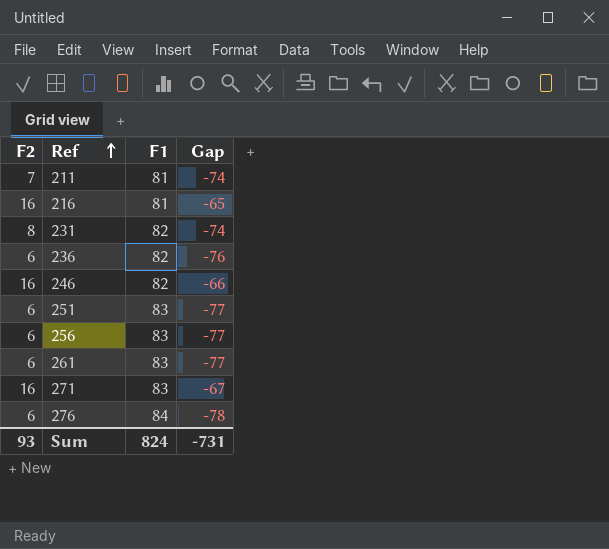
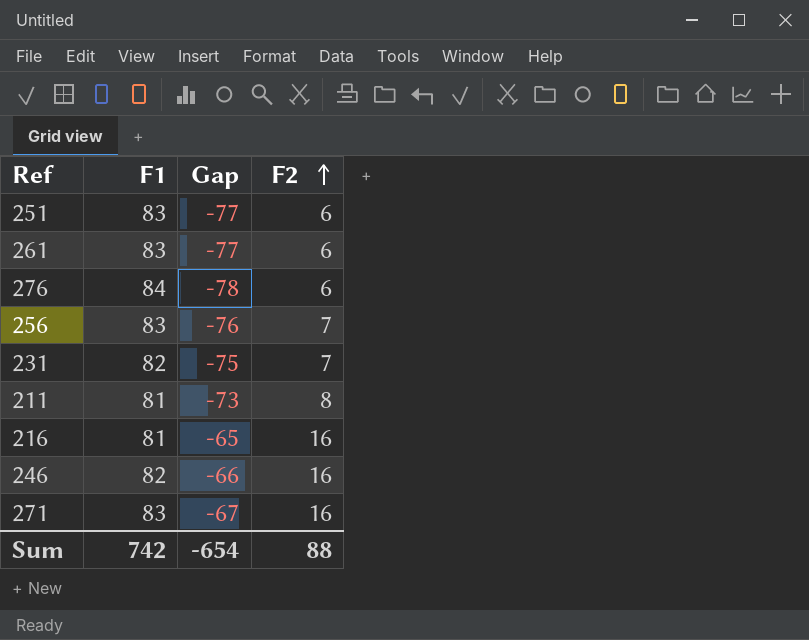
row order: Ref ascending -> F2 ascending
column F2 | position: 1 -> 4
row 236: 6 | 82 | -76 -> none
256 | Gap: -77 -> -76
256 | F2: 6 -> 7
231 | Gap: -74 -> -75
231 | F2: 8 -> 7
211 | Gap: -74 -> -73
211 | F2: 7 -> 8
Sum | F1: 824 -> 742
Sum | Gap: -731 -> -654
Sum | F2: 93 -> 88

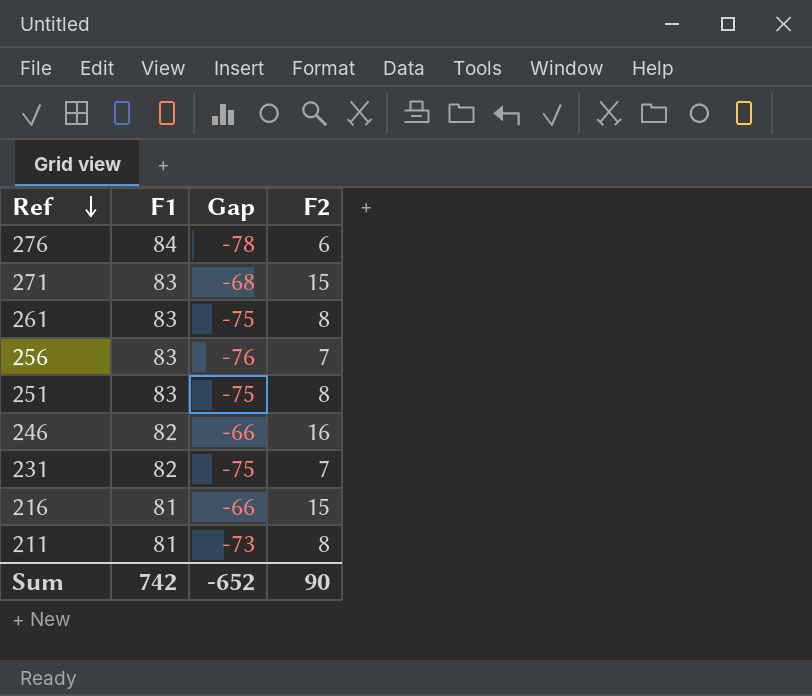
row order: F2 ascending -> Ref descending
271 | Gap: -67 -> -68
271 | F2: 16 -> 15
261 | Gap: -77 -> -75
261 | F2: 6 -> 8
251 | Gap: -77 -> -75
251 | F2: 6 -> 8
216 | Gap: -65 -> -66
216 | F2: 16 -> 15
Sum | Gap: -654 -> -652
Sum | F2: 88 -> 90

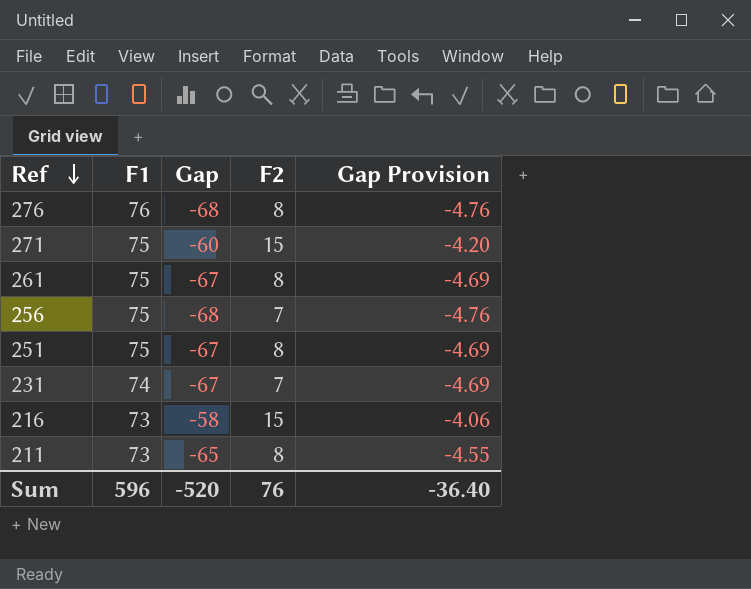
column Gap Provision | formula: none -> [Gap] * 0.07
row 246: 82 | -66 | 16 -> none
276 | F1: 84 -> 76
276 | Gap: -78 -> -68
276 | F2: 6 -> 8
271 | F1: 83 -> 75
271 | Gap: -68 -> -60
261 | F1: 83 -> 75
261 | Gap: -75 -> -67
256 | F1: 83 -> 75
256 | Gap: -76 -> -68
251 | F1: 83 -> 75
251 | Gap: -75 -> -67
231 | F1: 82 -> 74
231 | Gap: -75 -> -67
216 | F1: 81 -> 73
216 | Gap: -66 -> -58
211 | F1: 81 -> 73
211 | Gap: -73 -> -65
Sum | F1: 742 -> 596
Sum | Gap: -652 -> -520
Sum | F2: 90 -> 76

